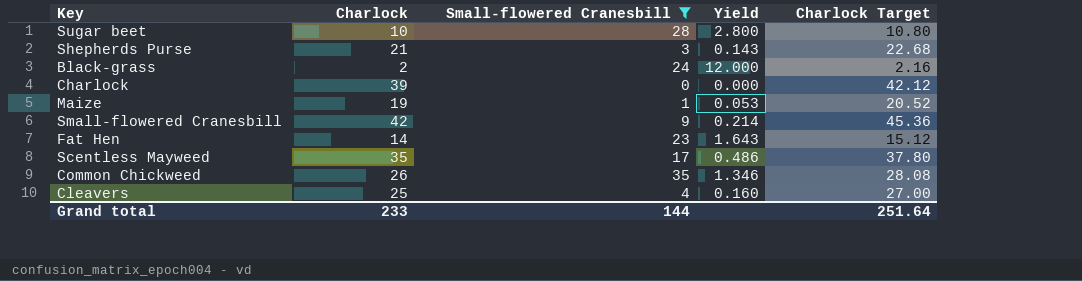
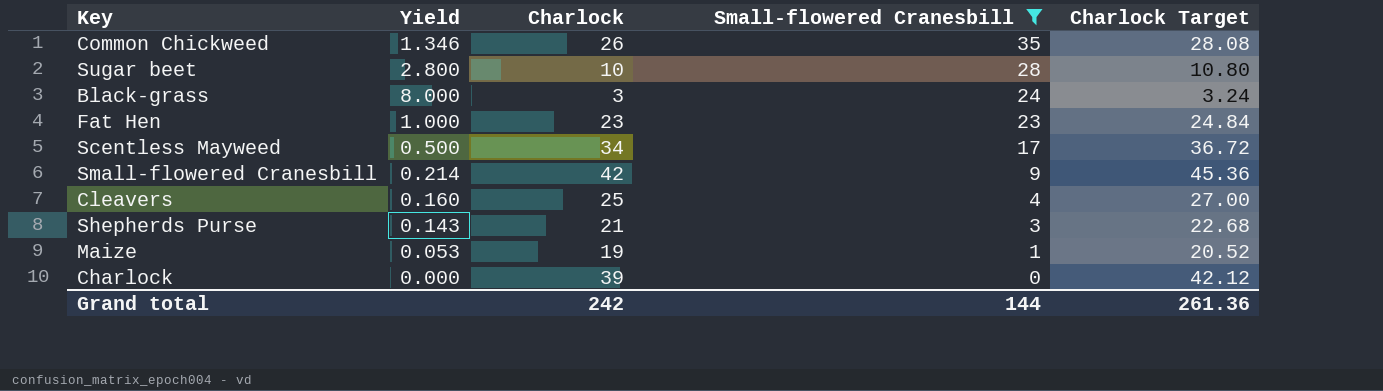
row order: none -> Small-flowered Cranesbill descending
column Yield | position: 4 -> 2
Black-grass | Yield: 12.000 -> 8.000
Black-grass | Charlock: 2 -> 3
Black-grass | Charlock Target: 2.16 -> 3.24
Fat Hen | Yield: 1.643 -> 1.000
Fat Hen | Charlock: 14 -> 23
Fat Hen | Charlock Target: 15.12 -> 24.84
Scentless Mayweed | Yield: 0.486 -> 0.500
Scentless Mayweed | Charlock: 35 -> 34
Scentless Mayweed | Charlock Target: 37.80 -> 36.72
Grand total | Charlock: 233 -> 242
Grand total | Charlock Target: 251.64 -> 261.36

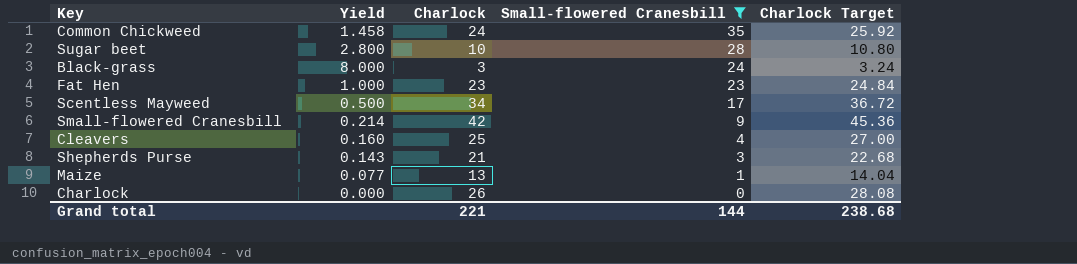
Common Chickweed | Yield: 1.346 -> 1.458
Common Chickweed | Charlock: 26 -> 24
Common Chickweed | Charlock Target: 28.08 -> 25.92
Maize | Yield: 0.053 -> 0.077
Maize | Charlock: 19 -> 13
Maize | Charlock Target: 20.52 -> 14.04
Charlock | Charlock: 39 -> 26
Charlock | Charlock Target: 42.12 -> 28.08
Grand total | Charlock: 242 -> 221
Grand total | Charlock Target: 261.36 -> 238.68

